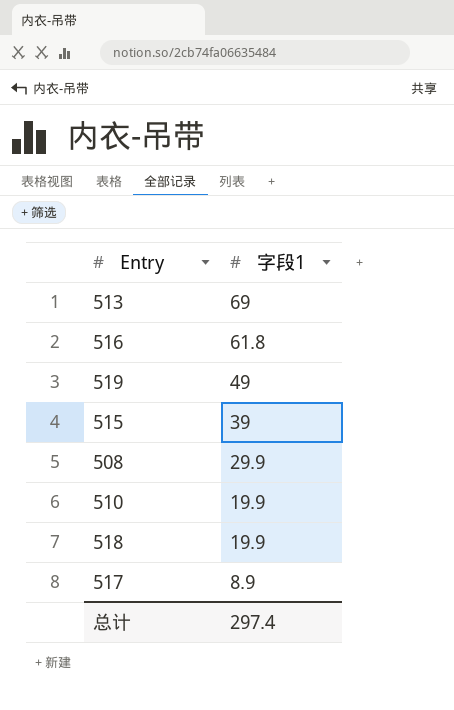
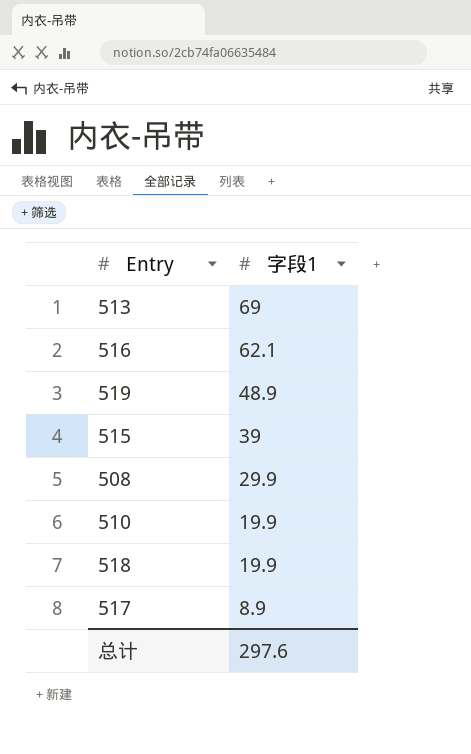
516 | 字段1: 61.8 -> 62.1
519 | 字段1: 49 -> 48.9
总计 | 字段1: 297.4 -> 297.6

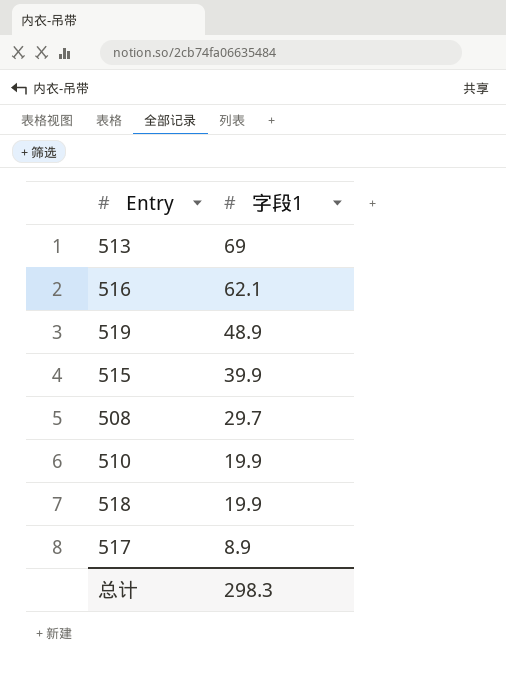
515 | 字段1: 39 -> 39.9
508 | 字段1: 29.9 -> 29.7
总计 | 字段1: 297.6 -> 298.3

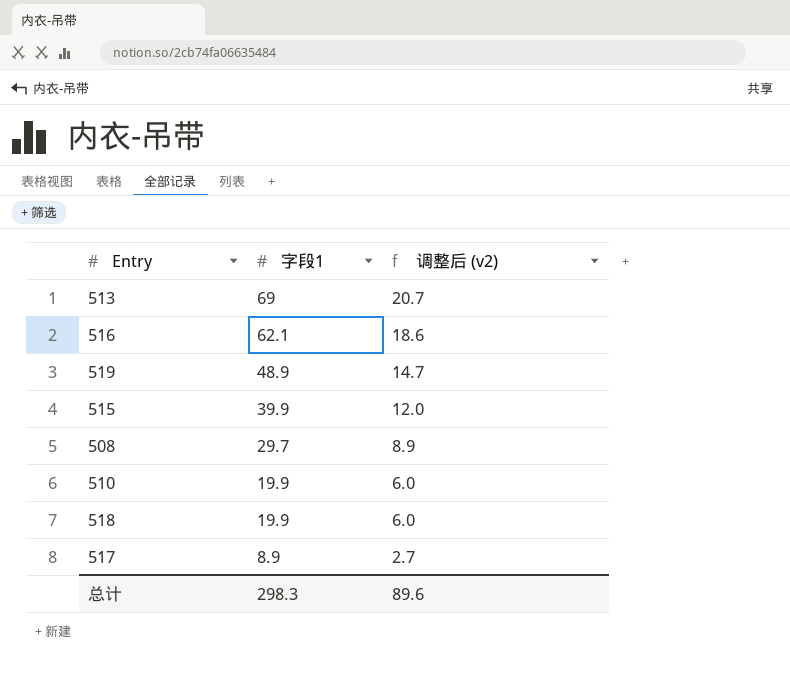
column 调整后 (v2) | formula: none -> [字段1] * 0.3

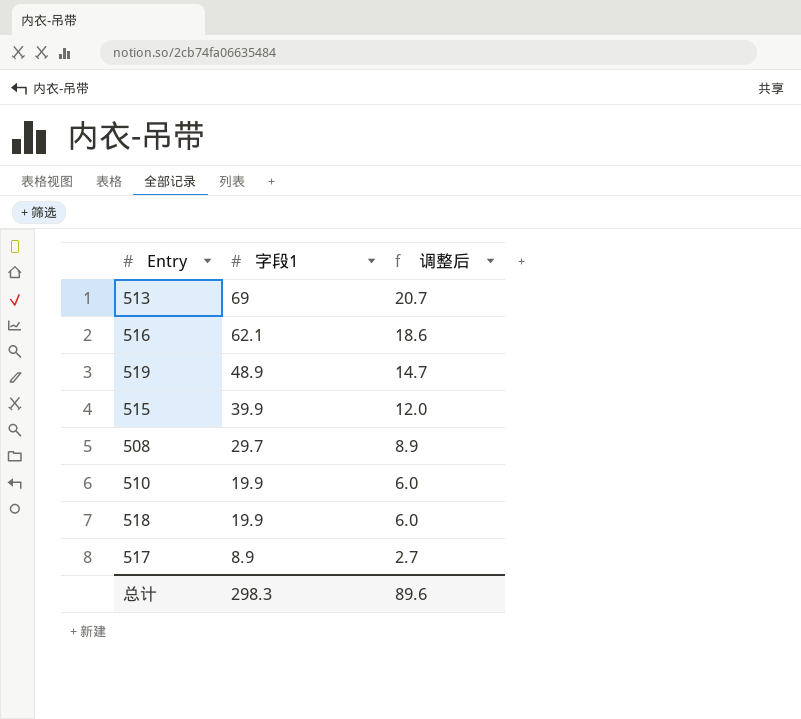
column name: 调整后 (v2) -> 调整后

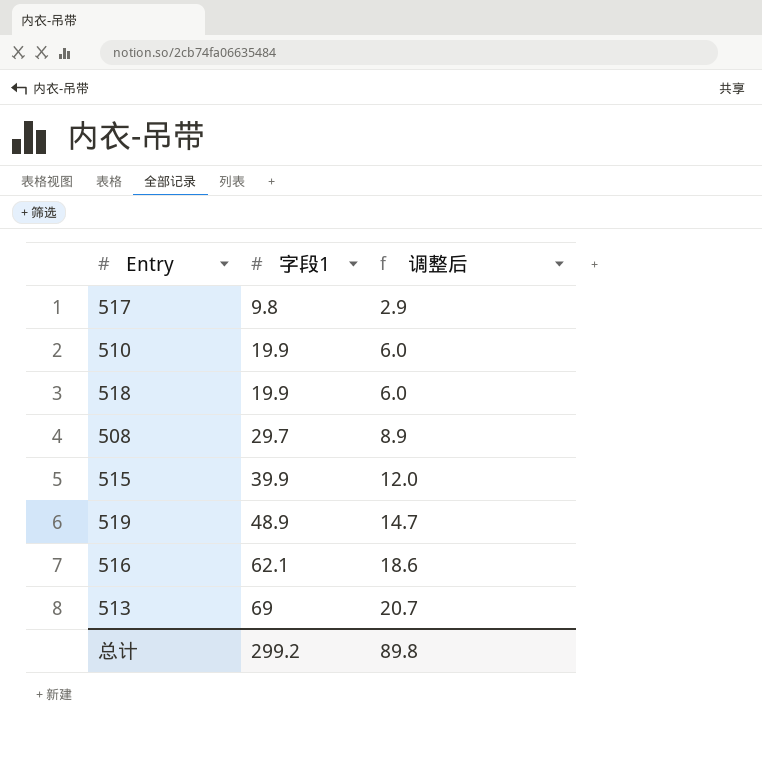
row order: 字段1 descending -> 字段1 ascending
517 | 字段1: 8.9 -> 9.8
517 | 调整后: 2.7 -> 2.9
总计 | 字段1: 298.3 -> 299.2
总计 | 调整后: 89.6 -> 89.8

